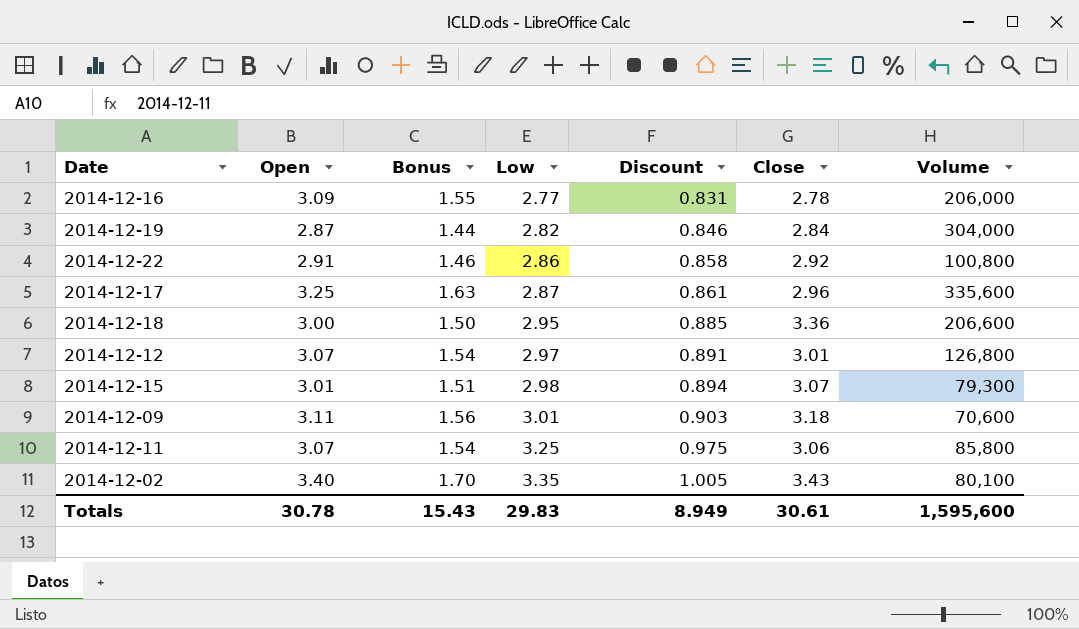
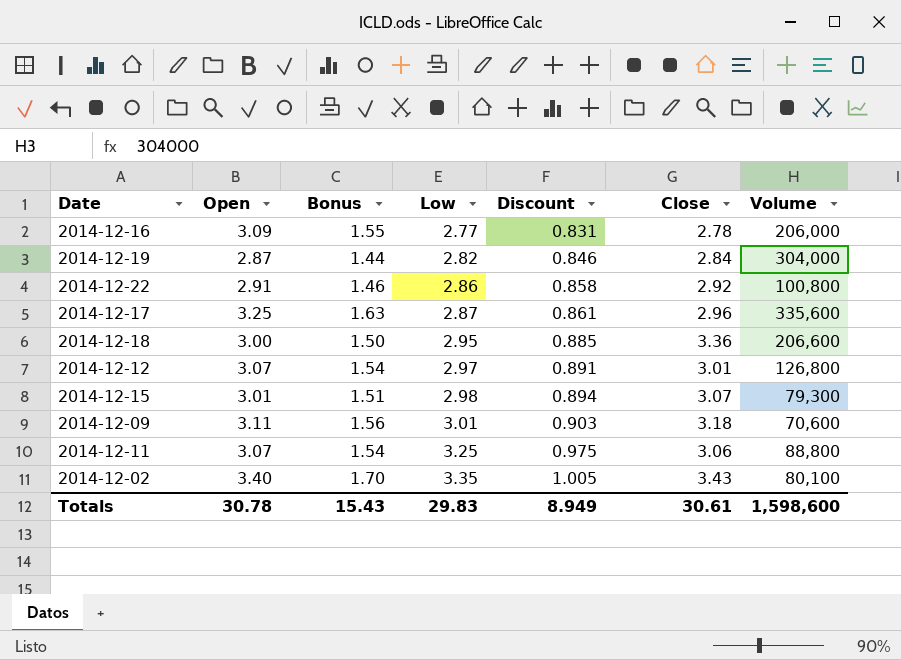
2014-12-11 | Volume: 85,800 -> 88,800
Totals | Volume: 1,595,600 -> 1,598,600

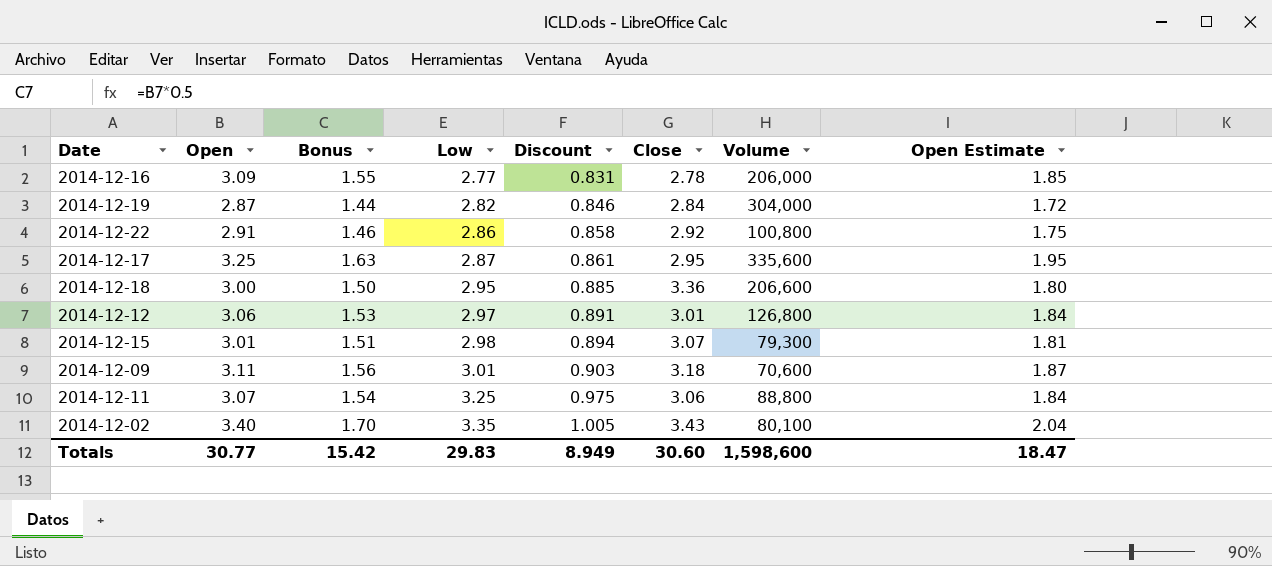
column Open Estimate | formula: none -> [Open] * 0.6
2014-12-17 | Close: 2.96 -> 2.95
2014-12-12 | Open: 3.07 -> 3.06
2014-12-12 | Bonus: 1.54 -> 1.53
Totals | Open: 30.78 -> 30.77
Totals | Bonus: 15.43 -> 15.42
Totals | Close: 30.61 -> 30.60

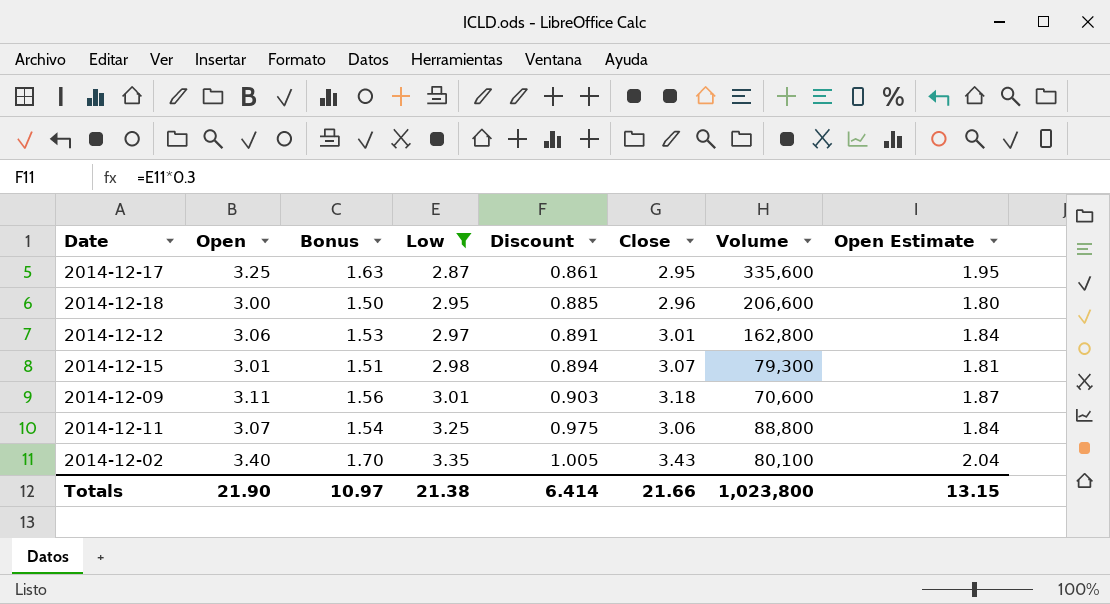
filter: none -> Low >= 2.87
2014-12-18 | Close: 3.36 -> 2.96
2014-12-12 | Volume: 126,800 -> 162,800
Totals | Open: 30.77 -> 21.90
Totals | Bonus: 15.42 -> 10.97
Totals | Low: 29.83 -> 21.38
Totals | Discount: 8.949 -> 6.414
Totals | Close: 30.60 -> 21.66
Totals | Volume: 1,598,600 -> 1,023,800
Totals | Open Estimate: 18.47 -> 13.15

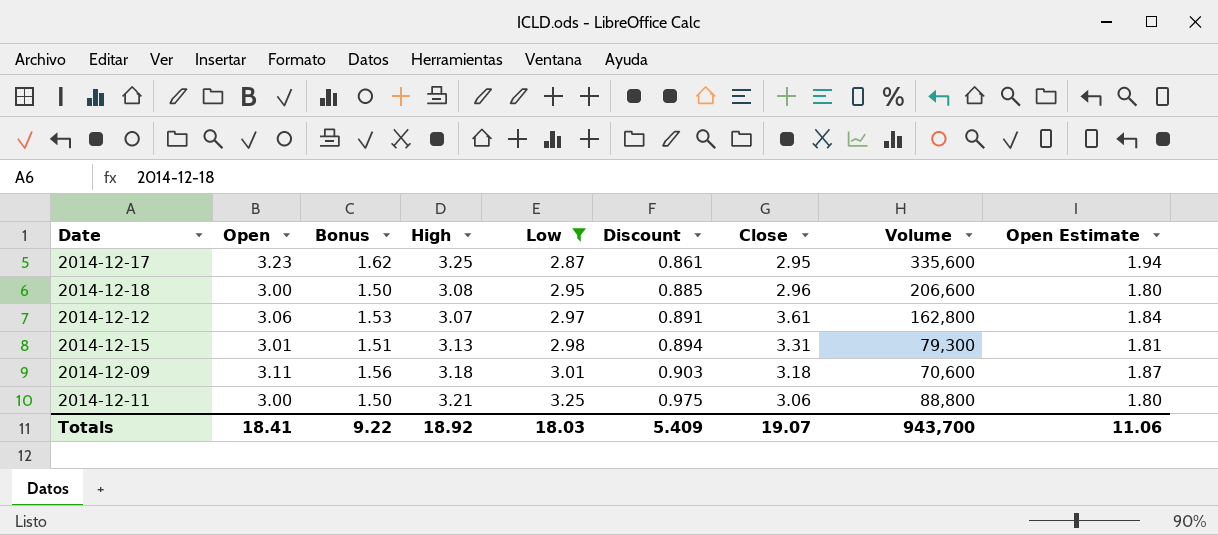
column High | position: none -> 4
row 2014-12-02: 3.40 | 1.70 | 3.35 | 1.005 | 3.43 | 80,100 | 2.04 -> none
2014-12-17 | Open: 3.25 -> 3.23
2014-12-17 | Bonus: 1.63 -> 1.62
2014-12-17 | Open Estimate: 1.95 -> 1.94
2014-12-12 | Close: 3.01 -> 3.61
2014-12-15 | Close: 3.07 -> 3.31
2014-12-11 | Open: 3.07 -> 3.00
2014-12-11 | Bonus: 1.54 -> 1.50
2014-12-11 | Open Estimate: 1.84 -> 1.80
Totals | Open: 21.90 -> 18.41
Totals | Bonus: 10.97 -> 9.22
Totals | Low: 21.38 -> 18.03
Totals | Discount: 6.414 -> 5.409
Totals | Close: 21.66 -> 19.07
Totals | Volume: 1,023,800 -> 943,700
Totals | Open Estimate: 13.15 -> 11.06

